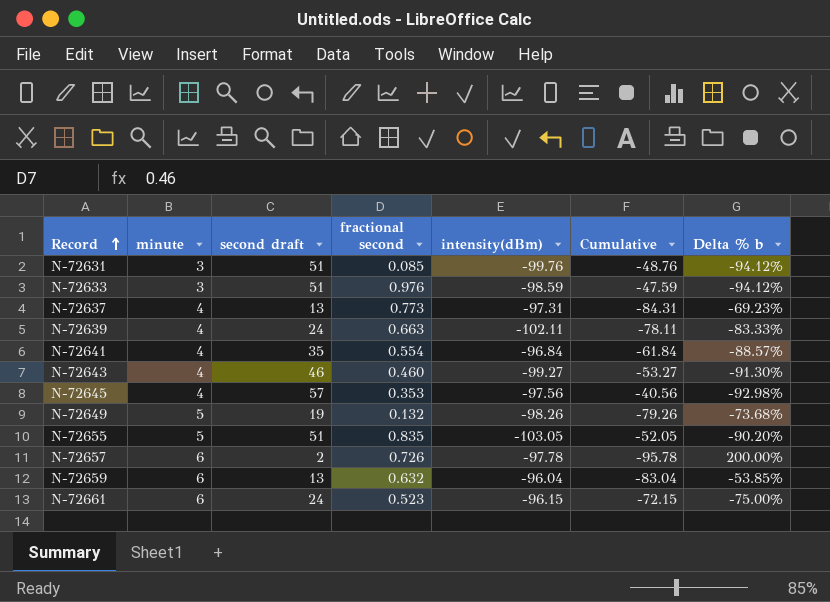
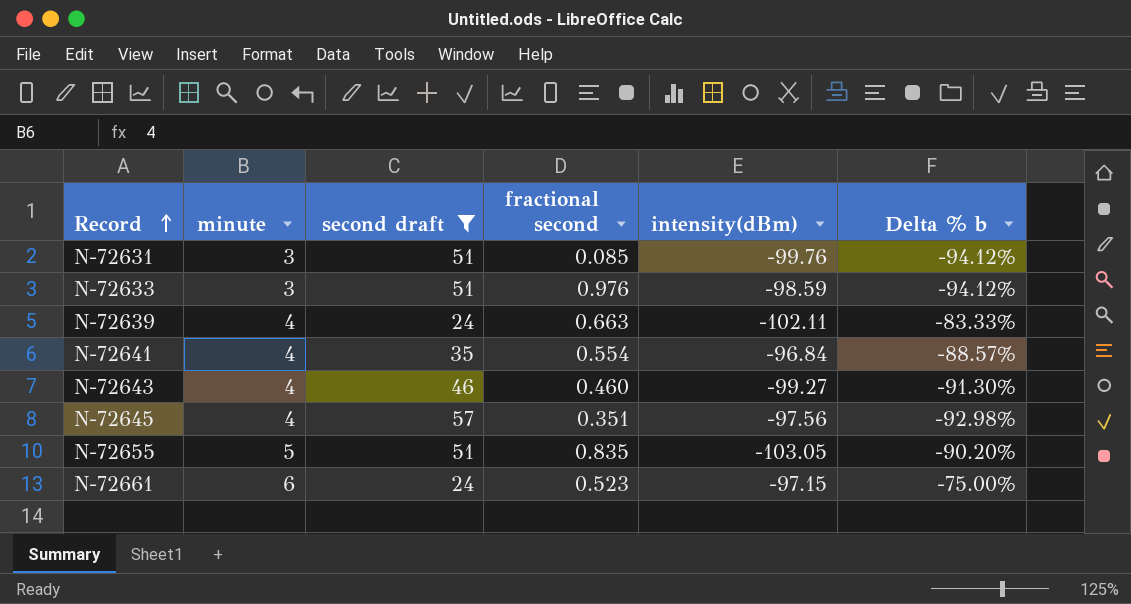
filter: none -> second draft >= 24
column Cumulative | formula: [second draft] + [intensity(dBm)] -> none
N-72645 | fractional second: 0.353 -> 0.351
N-72661 | intensity(dBm): -96.15 -> -97.15

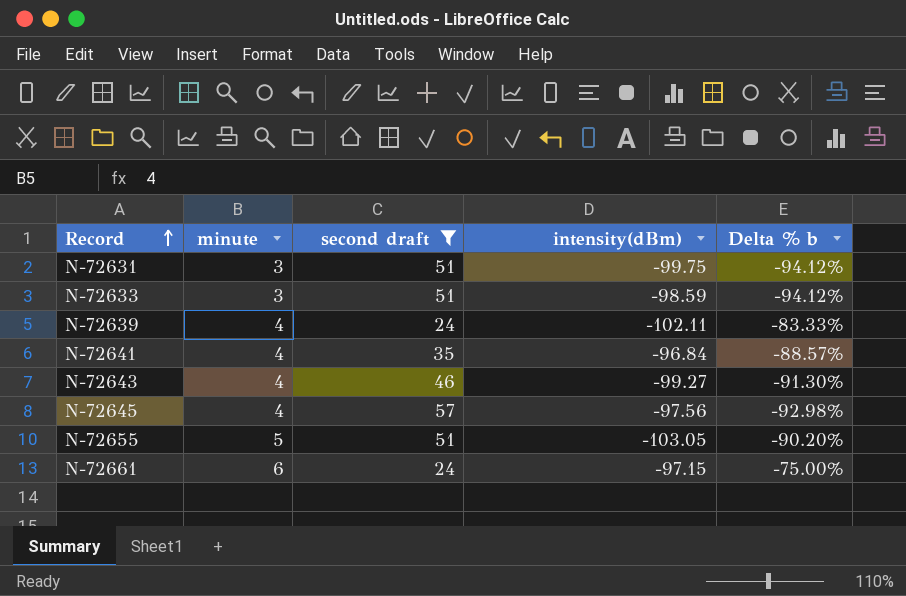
column fractional second | position: 4 -> none
N-72631 | intensity(dBm): -99.76 -> -99.75

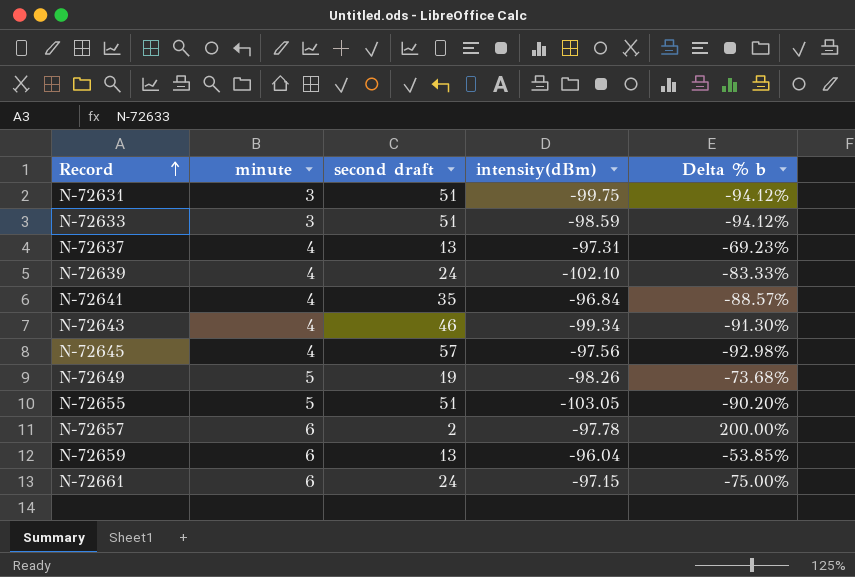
filter: second draft >= 24 -> none
N-72639 | intensity(dBm): -102.11 -> -102.10
N-72643 | intensity(dBm): -99.27 -> -99.34

